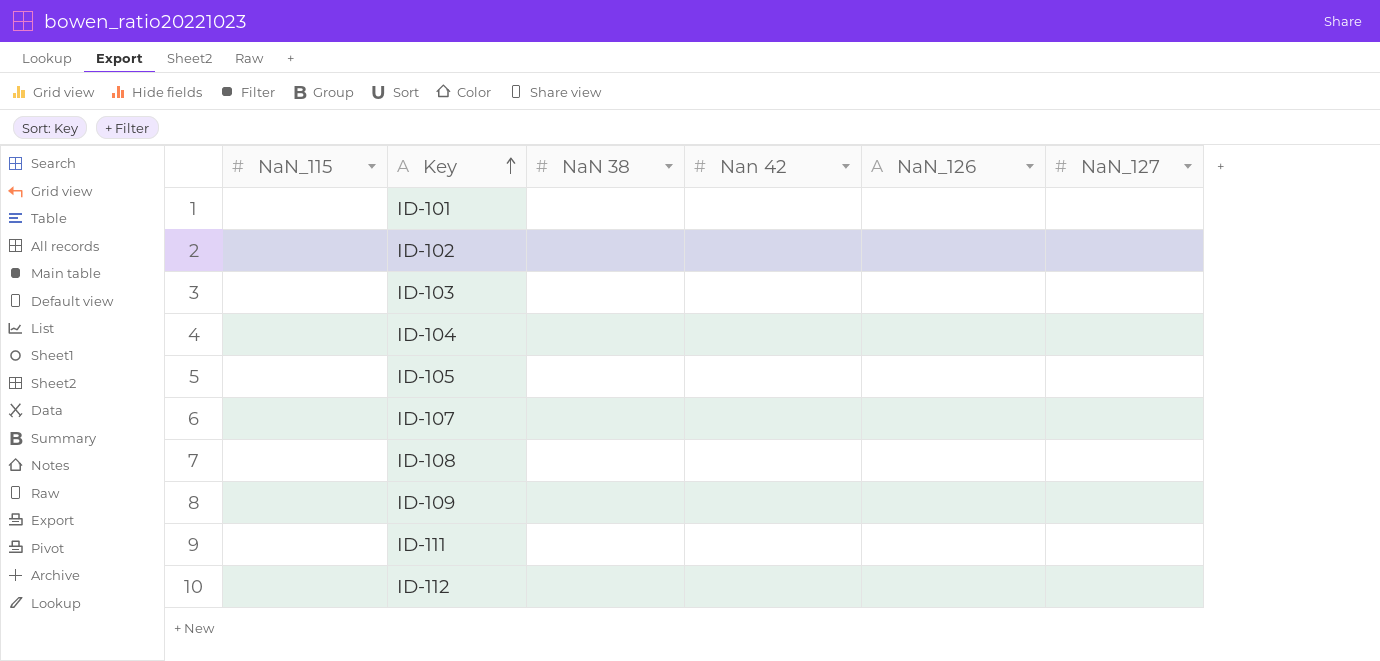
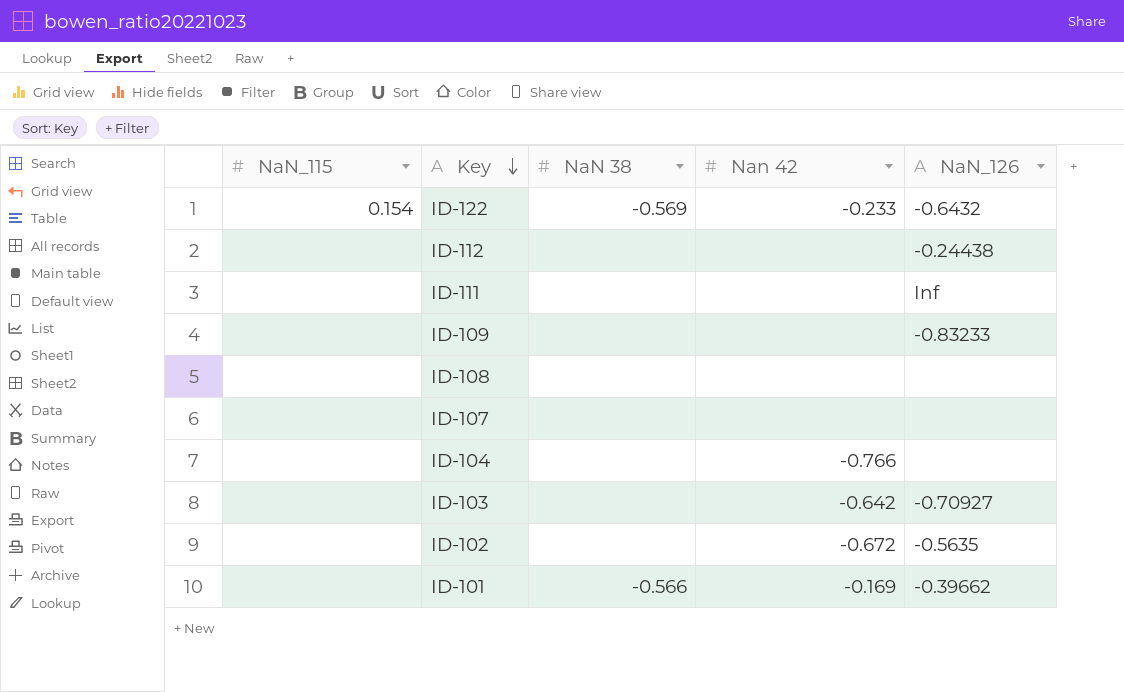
row order: Key ascending -> Key descending
column NaN_127 | position: 6 -> none
row ID-105: none | none | none | none | none -> none
row ID-122: none -> 0.154 | -0.569 | -0.233 | -0.6432
ID-112 | NaN_126: none -> -0.24438
ID-111 | NaN_126: none -> Inf
ID-109 | NaN_126: none -> -0.83233
ID-104 | Nan 42: none -> -0.766
ID-103 | Nan 42: none -> -0.642
ID-103 | NaN_126: none -> -0.70927
ID-102 | Nan 42: none -> -0.672
ID-102 | NaN_126: none -> -0.5635
ID-101 | NaN 38: none -> -0.566
ID-101 | Nan 42: none -> -0.169
ID-101 | NaN_126: none -> -0.39662

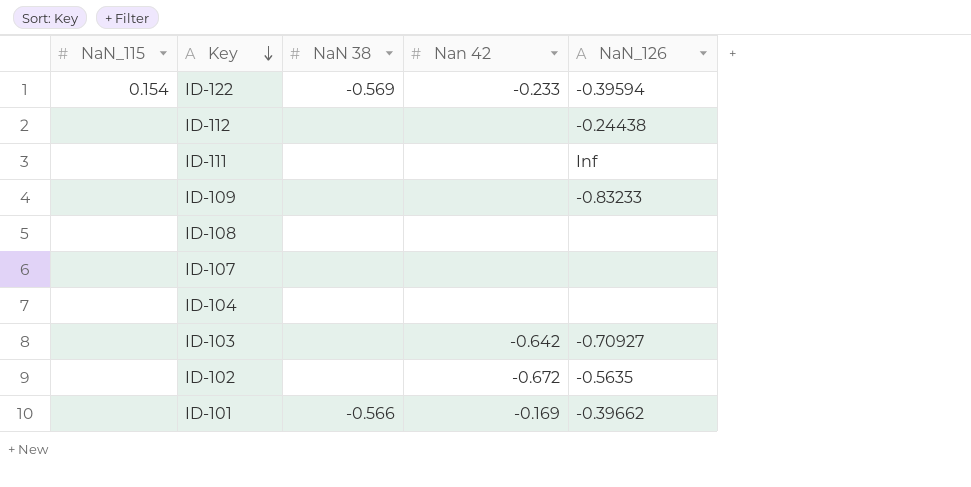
ID-122 | NaN_126: -0.6432 -> -0.39594
ID-104 | Nan 42: -0.766 -> none

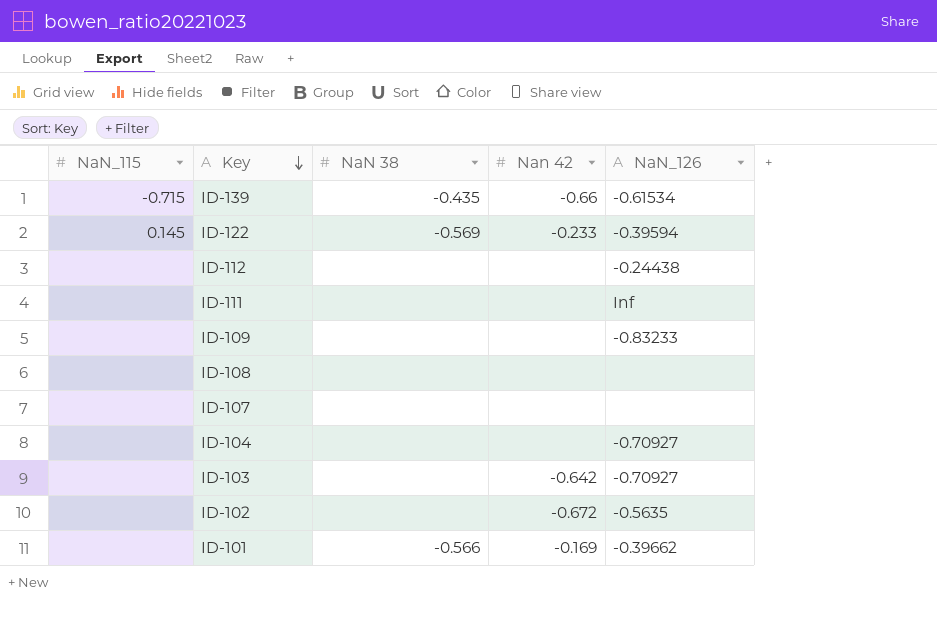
row ID-139: none -> -0.715 | -0.435 | -0.66 | -0.61534
ID-122 | NaN_115: 0.154 -> 0.145
ID-104 | NaN_126: none -> -0.70927

